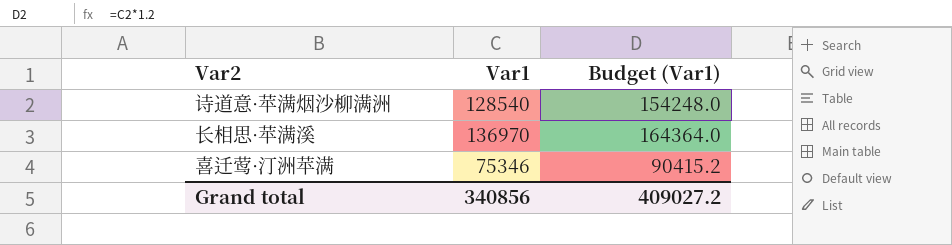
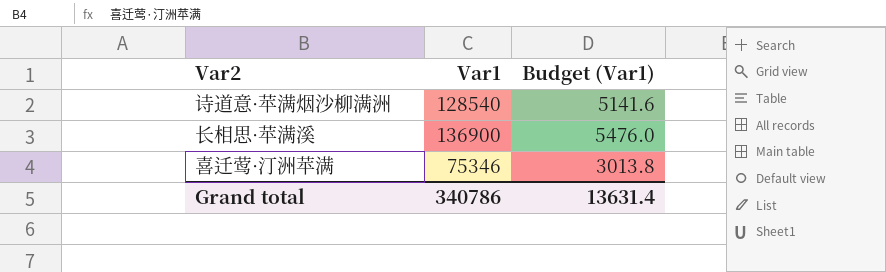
column Budget (Var1) | formula: [Var1] * 1.2 -> [Var1] * 0.04
长相思·苹满溪 | Var1: 136970 -> 136900
Grand total | Var1: 340856 -> 340786
Grand total | Budget (Var1): 409027.2 -> 13631.4

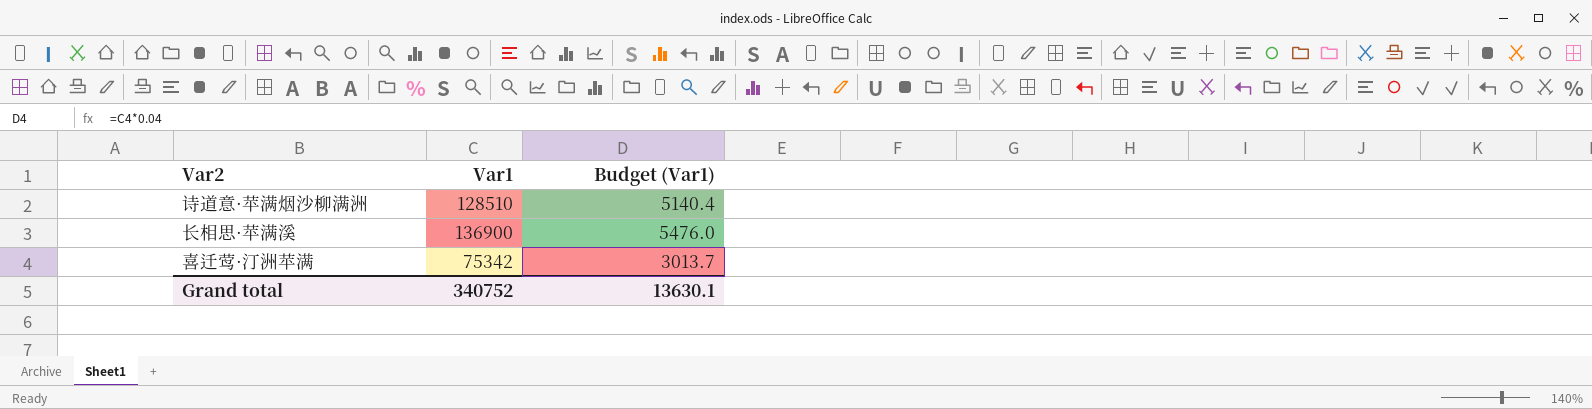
诗道意·苹满烟沙柳满洲 | Var1: 128540 -> 128510
诗道意·苹满烟沙柳满洲 | Budget (Var1): 5141.6 -> 5140.4
喜迁莺·汀洲苹满 | Var1: 75346 -> 75342
喜迁莺·汀洲苹满 | Budget (Var1): 3013.8 -> 3013.7
Grand total | Var1: 340786 -> 340752
Grand total | Budget (Var1): 13631.4 -> 13630.1

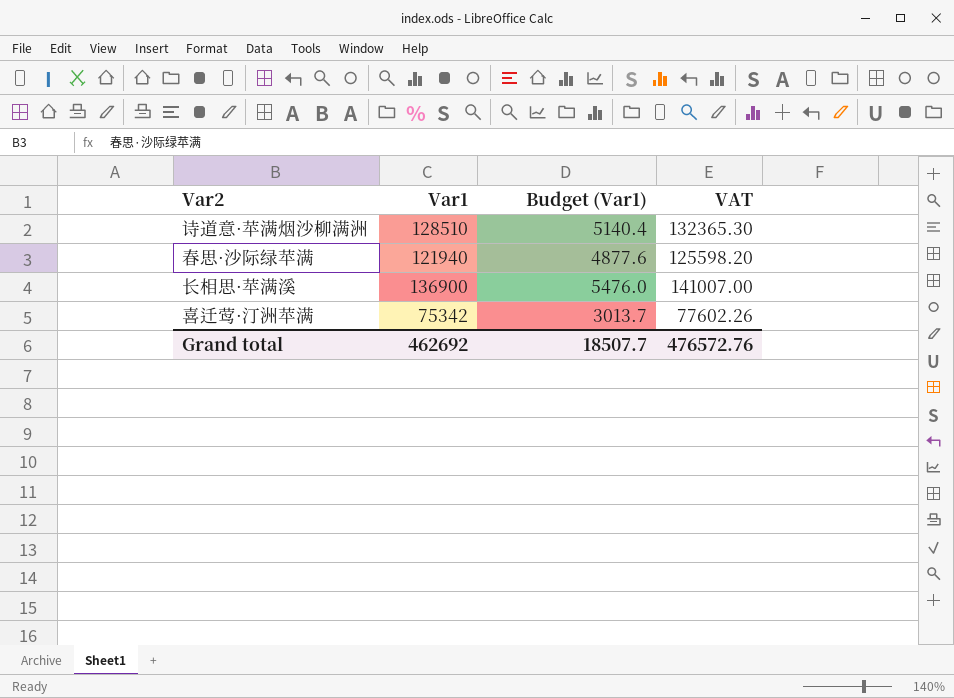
column VAT | formula: none -> [Var1] * 1.03
row 春思·沙际绿苹满: none -> 121940 | 4877.6 | 125598.20
Grand total | Var1: 340752 -> 462692
Grand total | Budget (Var1): 13630.1 -> 18507.7

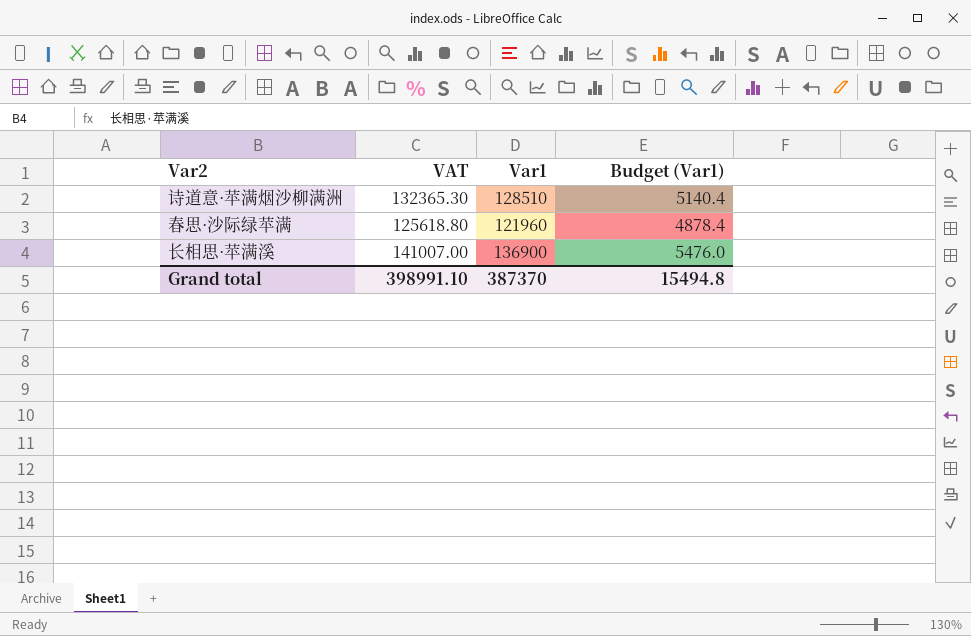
column VAT | position: 4 -> 2
row 喜迁莺·汀洲苹满: 75342 | 3013.7 | 77602.26 -> none
春思·沙际绿苹满 | VAT: 125598.20 -> 125618.80
春思·沙际绿苹满 | Var1: 121940 -> 121960
春思·沙际绿苹满 | Budget (Var1): 4877.6 -> 4878.4
Grand total | VAT: 476572.76 -> 398991.10
Grand total | Var1: 462692 -> 387370
Grand total | Budget (Var1): 18507.7 -> 15494.8

